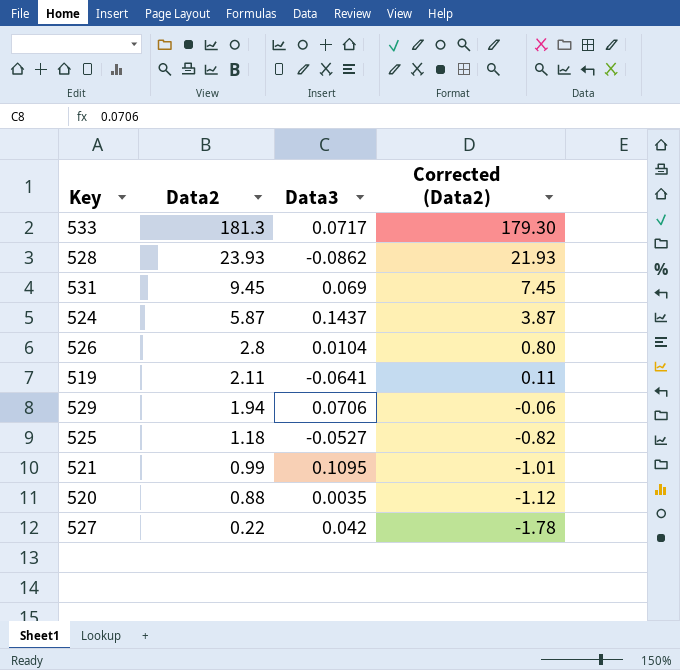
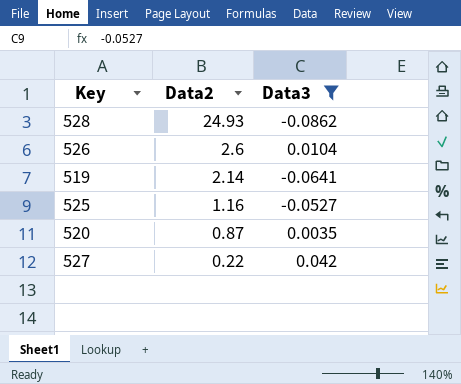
filter: none -> Data3 <= 0.042
column Corrected (Data2) | formula: [Data2] - 2 -> none
528 | Data2: 23.93 -> 24.93
526 | Data2: 2.8 -> 2.6
519 | Data2: 2.11 -> 2.14
525 | Data2: 1.18 -> 1.16
520 | Data2: 0.88 -> 0.87

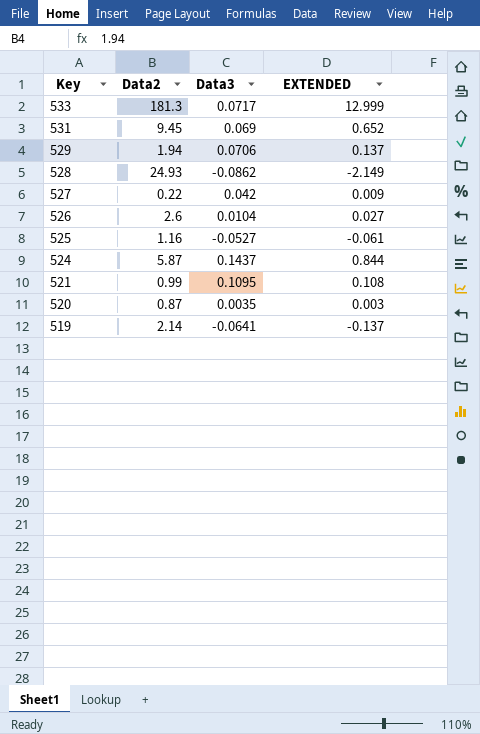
filter: Data3 <= 0.042 -> none
row order: Data2 descending -> Key descending
column EXTENDED | formula: none -> [Data2] * [Data3]

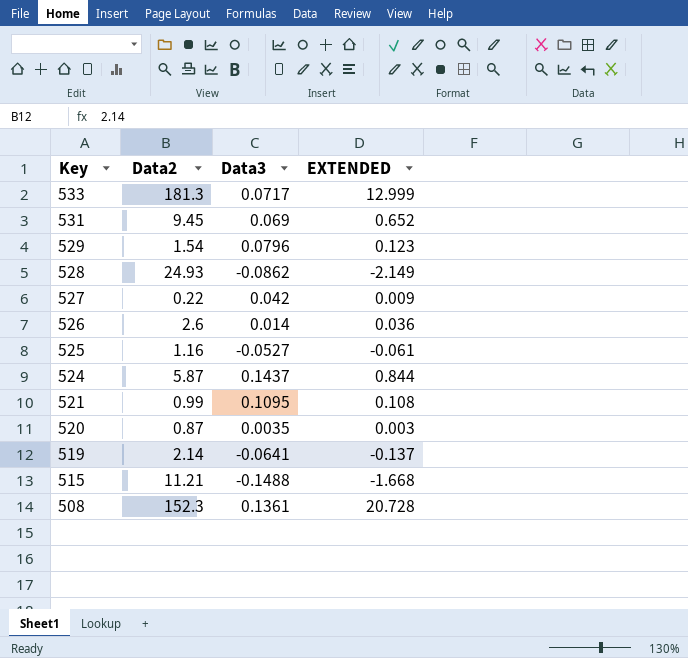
529 | Data2: 1.94 -> 1.54
529 | Data3: 0.0706 -> 0.0796
529 | EXTENDED: 0.137 -> 0.123
526 | Data3: 0.0104 -> 0.014
526 | EXTENDED: 0.027 -> 0.036
row 515: none -> 11.21 | -0.1488 | -1.668
row 508: none -> 152.3 | 0.1361 | 20.728

